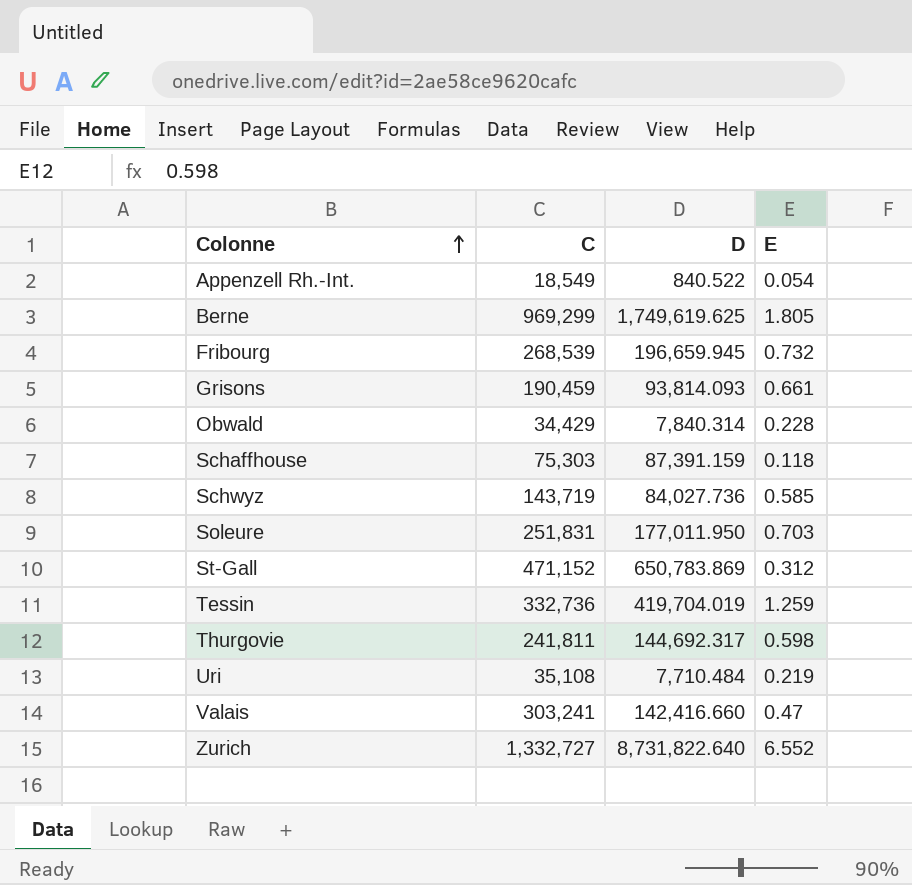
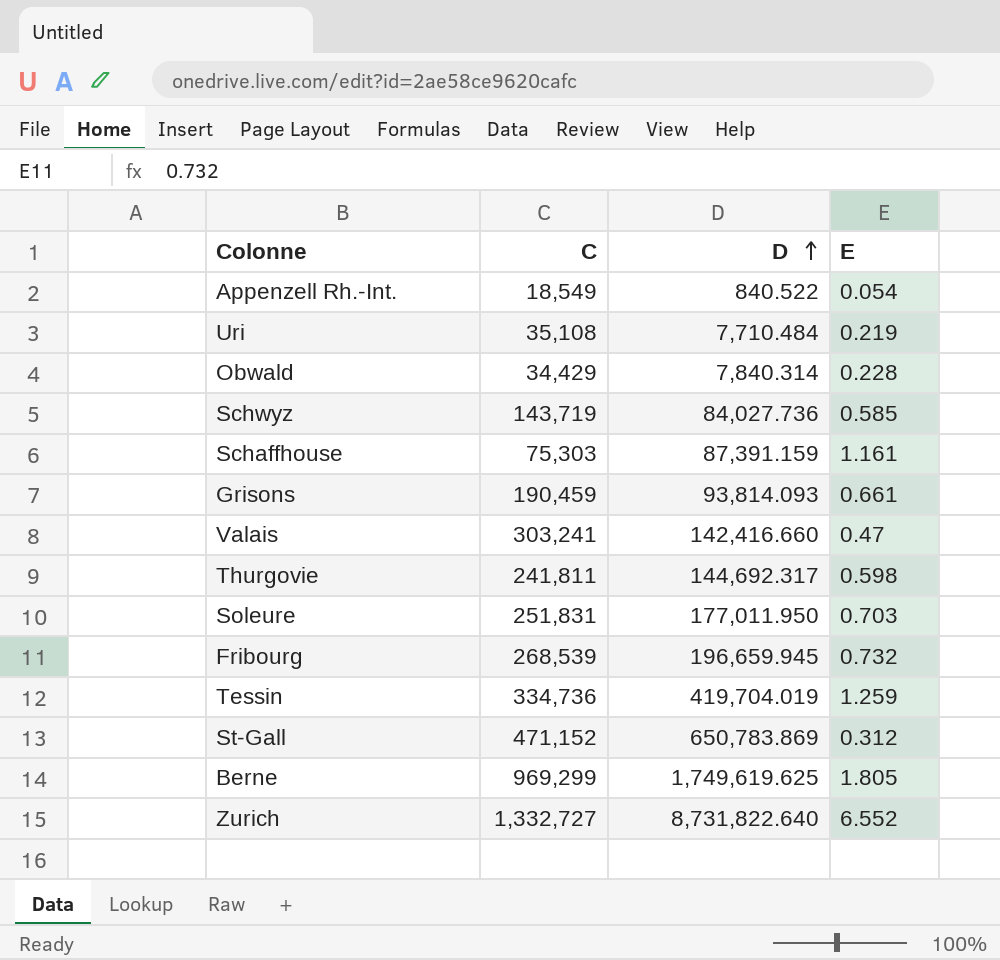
row order: Colonne ascending -> D ascending
Schaffhouse | E: 0.118 -> 1.161
Tessin | C: 332,736 -> 334,736

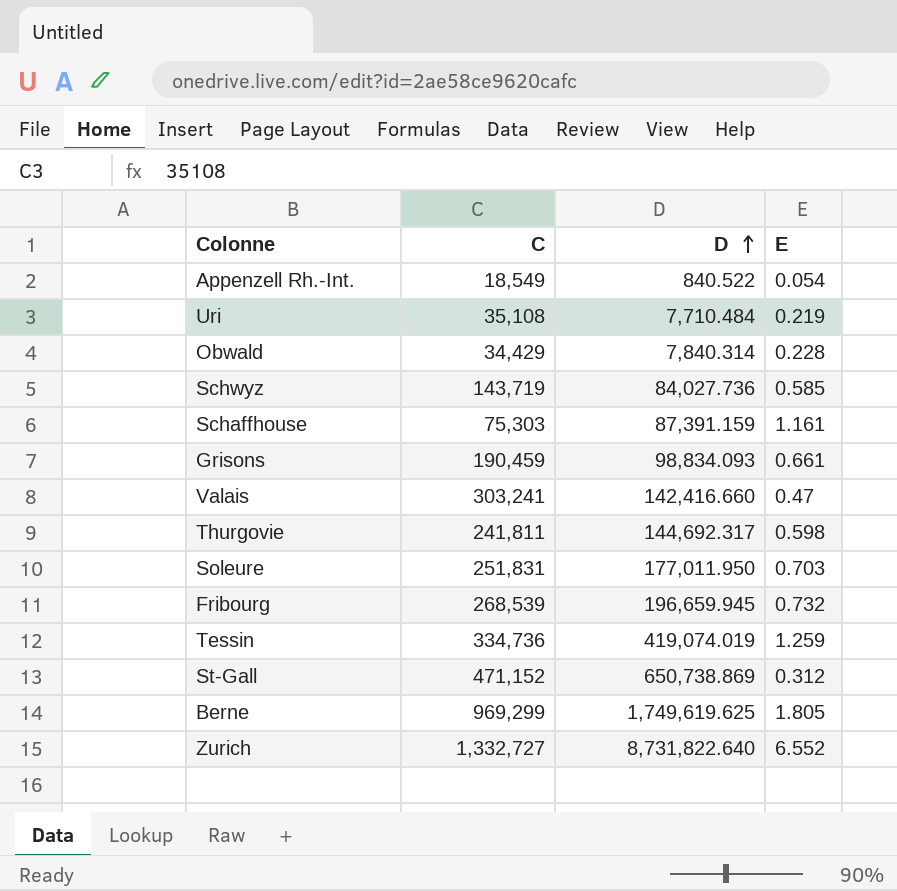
Grisons | D: 93,814.093 -> 98,834.093
Tessin | D: 419,704.019 -> 419,074.019
St-Gall | D: 650,783.869 -> 650,738.869

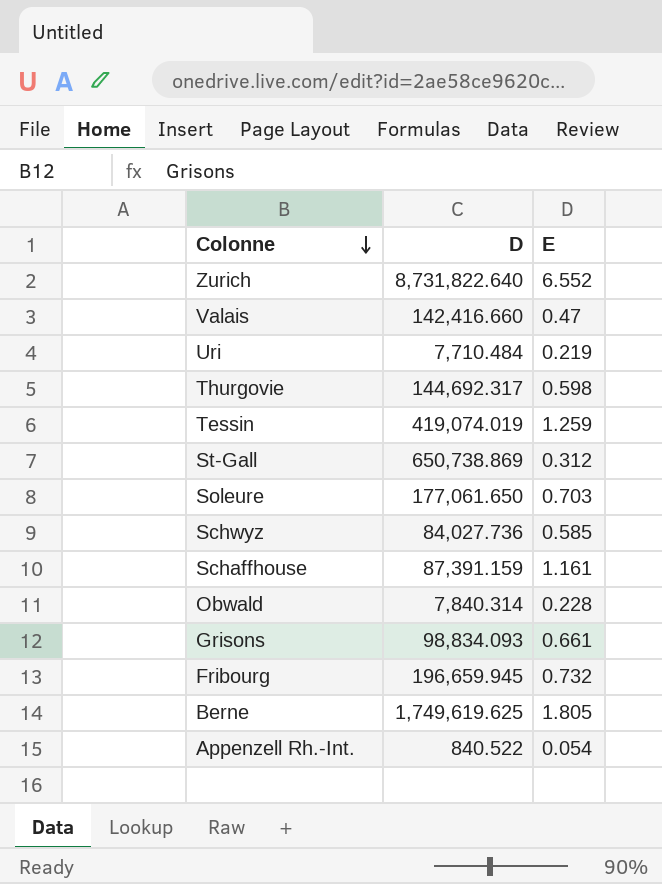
row order: D ascending -> Colonne descending
column C | position: 2 -> none
Soleure | D: 177,011.950 -> 177,061.650

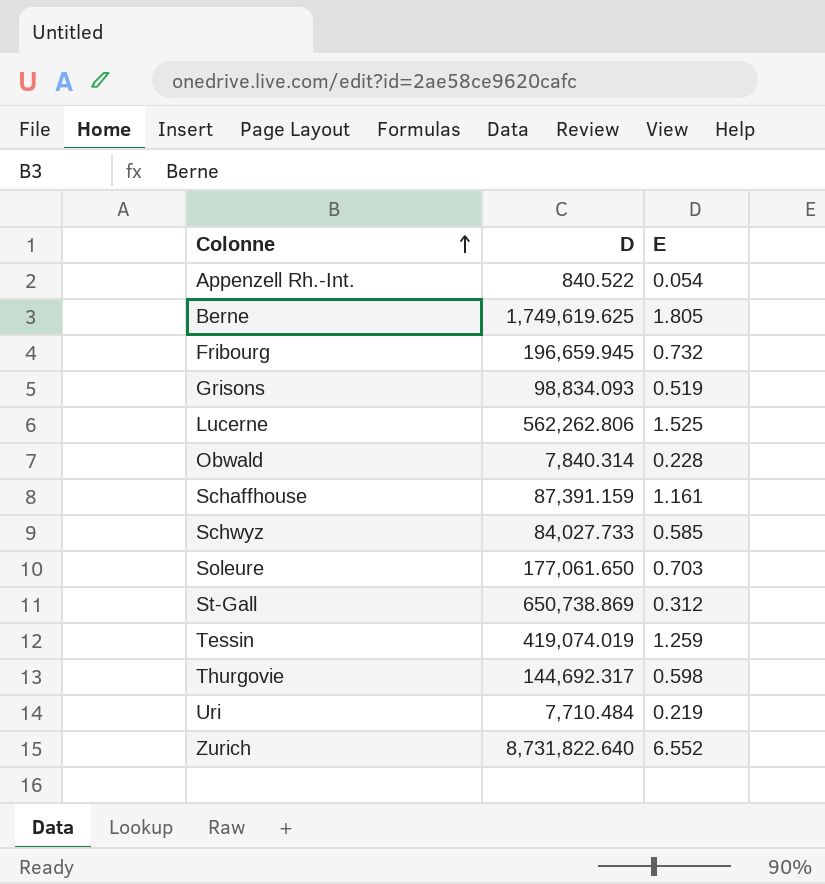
row order: Colonne descending -> Colonne ascending
row Valais: 142,416.660 | 0.47 -> none
Grisons | E: 0.661 -> 0.519
row Lucerne: none -> 562,262.806 | 1.525
Schwyz | D: 84,027.736 -> 84,027.733

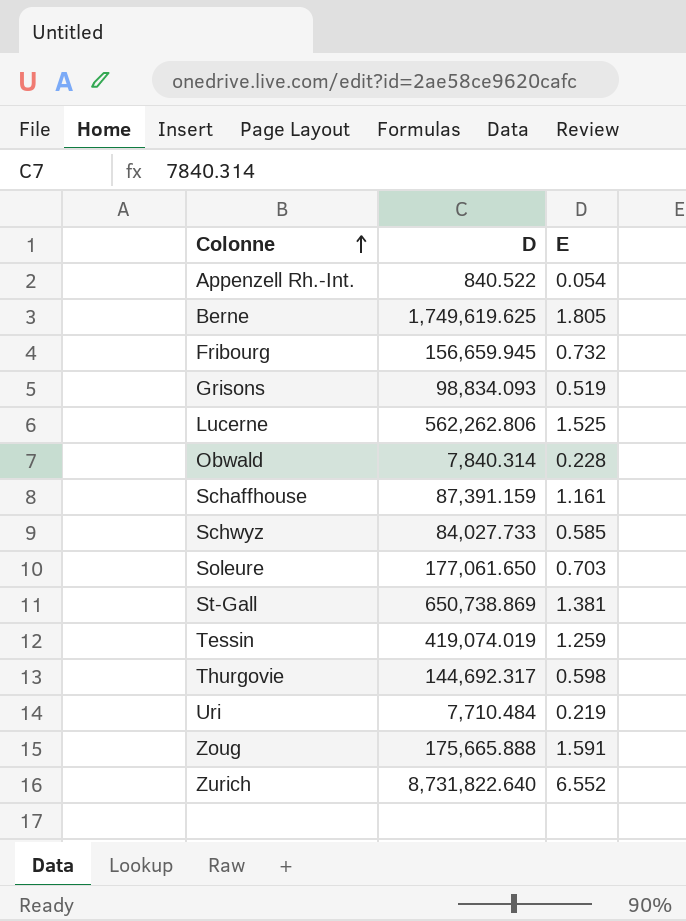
Fribourg | D: 196,659.945 -> 156,659.945
St-Gall | E: 0.312 -> 1.381
row Zoug: none -> 175,665.888 | 1.591

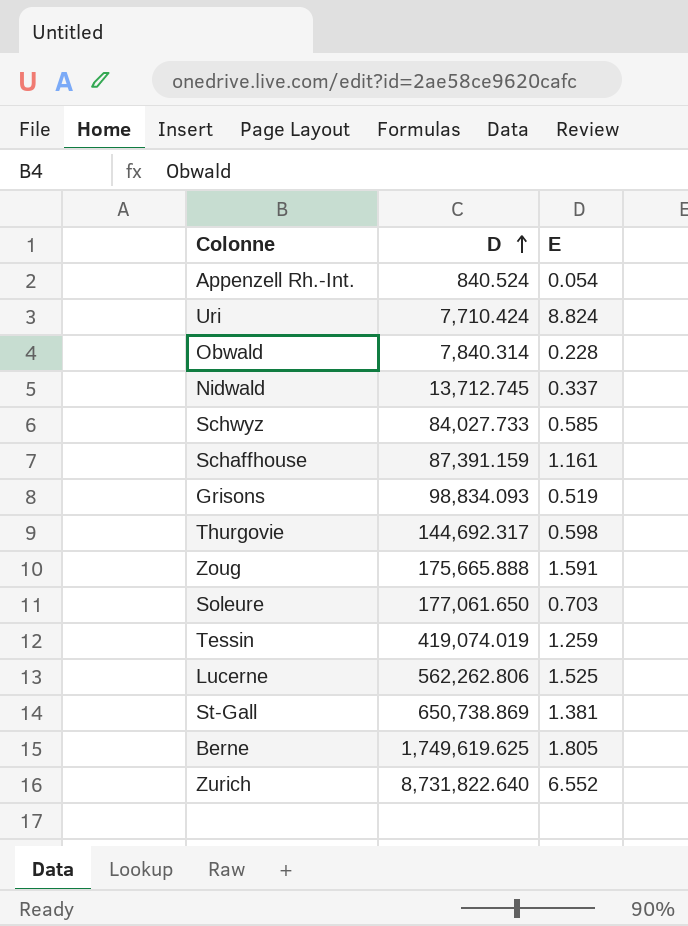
row order: Colonne ascending -> D ascending
row Fribourg: 156,659.945 | 0.732 -> none
Appenzell Rh.-Int. | D: 840.522 -> 840.524
Uri | D: 7,710.484 -> 7,710.424
Uri | E: 0.219 -> 8.824
row Nidwald: none -> 13,712.745 | 0.337

